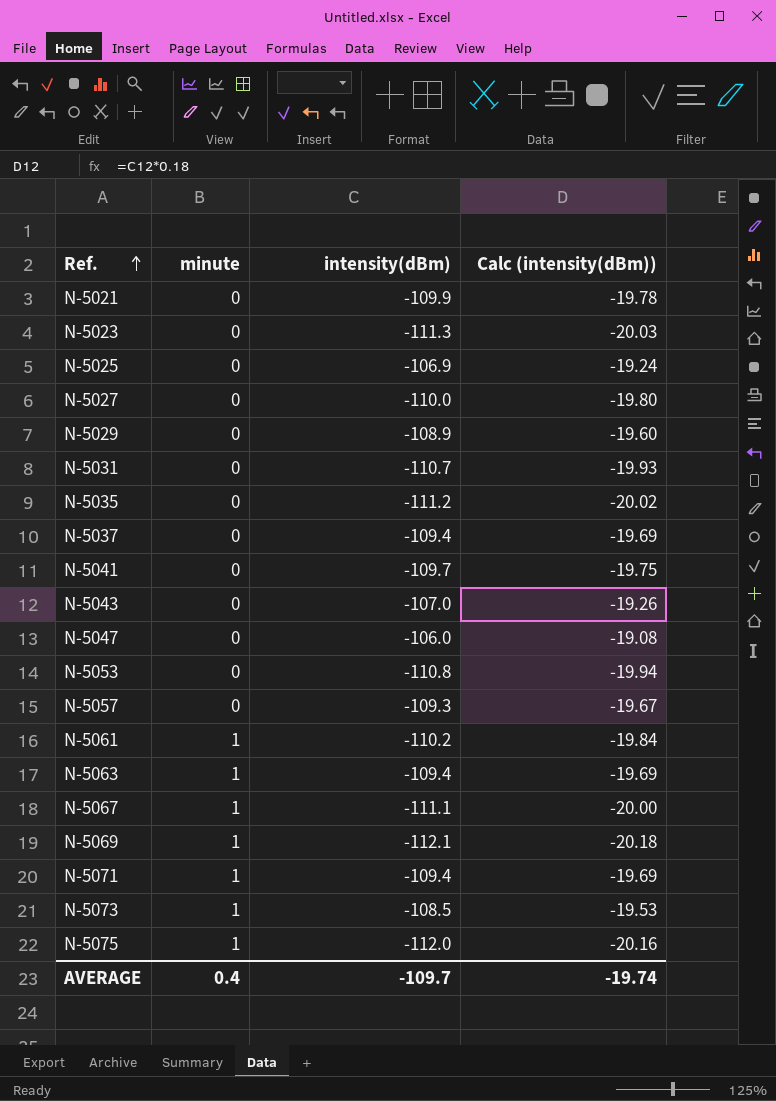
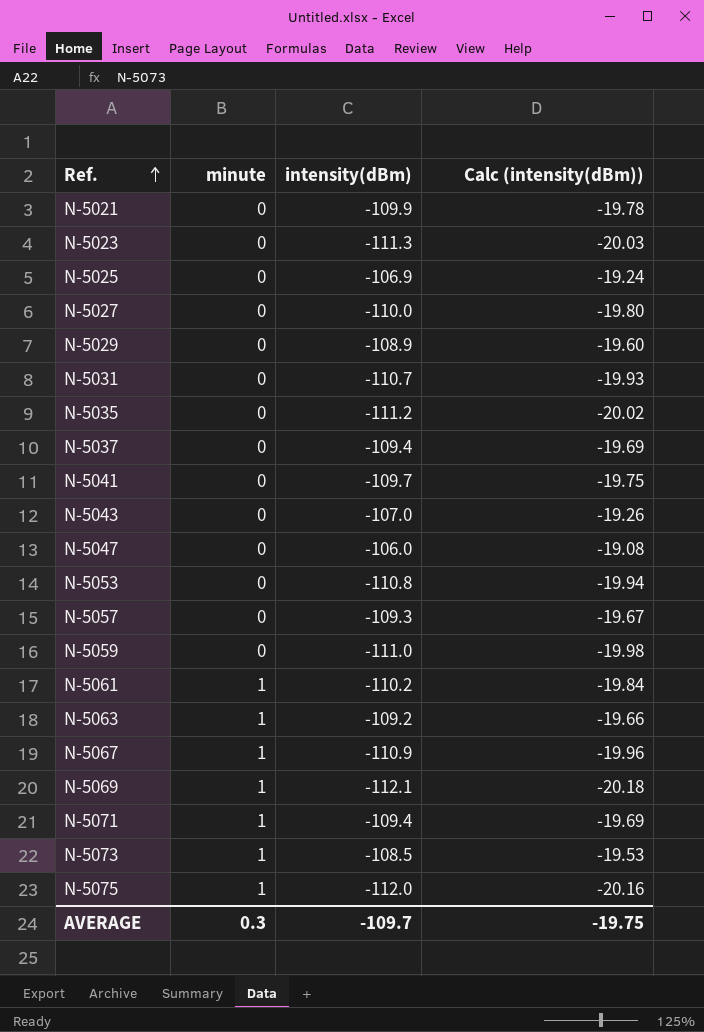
row N-5059: none -> 0 | -111.0 | -19.98
N-5063 | intensity(dBm): -109.4 -> -109.2
N-5063 | Calc (intensity(dBm)): -19.69 -> -19.66
N-5067 | intensity(dBm): -111.1 -> -110.9
N-5067 | Calc (intensity(dBm)): -20.00 -> -19.96
AVERAGE | minute: 0.4 -> 0.3
AVERAGE | Calc (intensity(dBm)): -19.74 -> -19.75

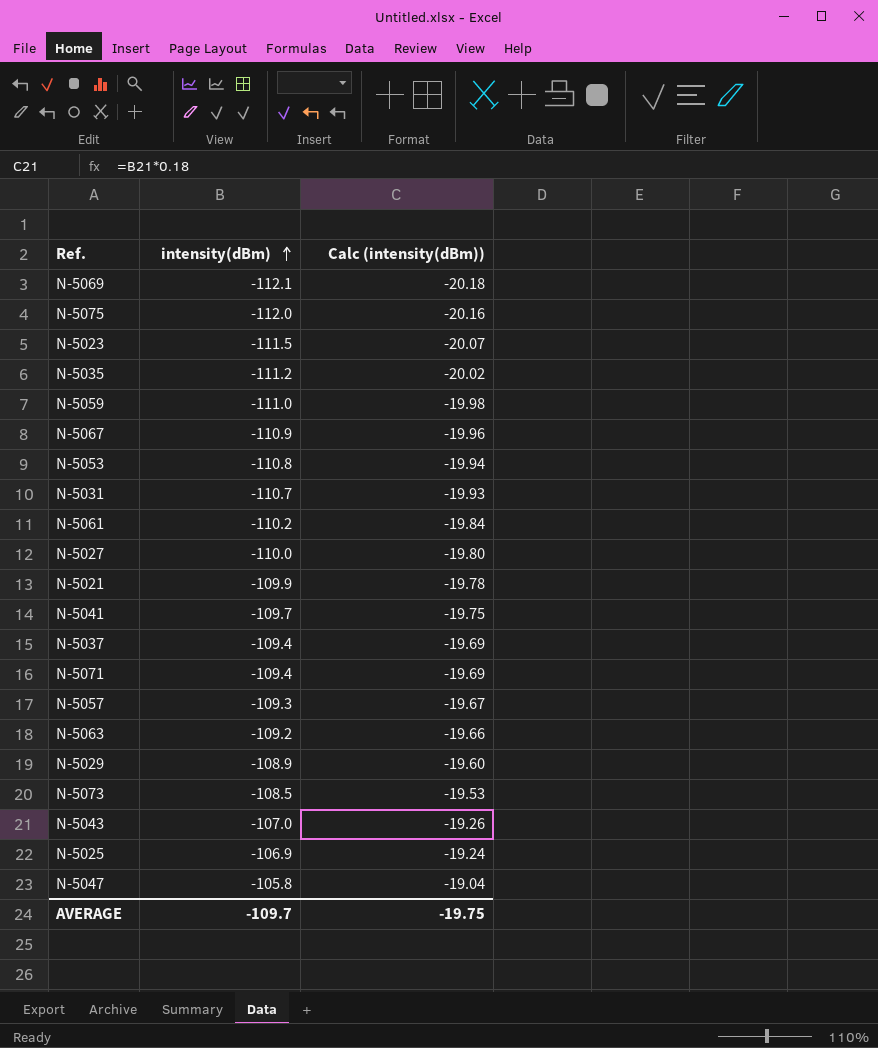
row order: Ref. ascending -> intensity(dBm) ascending
column minute | position: 2 -> none
N-5023 | intensity(dBm): -111.3 -> -111.5
N-5023 | Calc (intensity(dBm)): -20.03 -> -20.07
N-5047 | intensity(dBm): -106.0 -> -105.8
N-5047 | Calc (intensity(dBm)): -19.08 -> -19.04

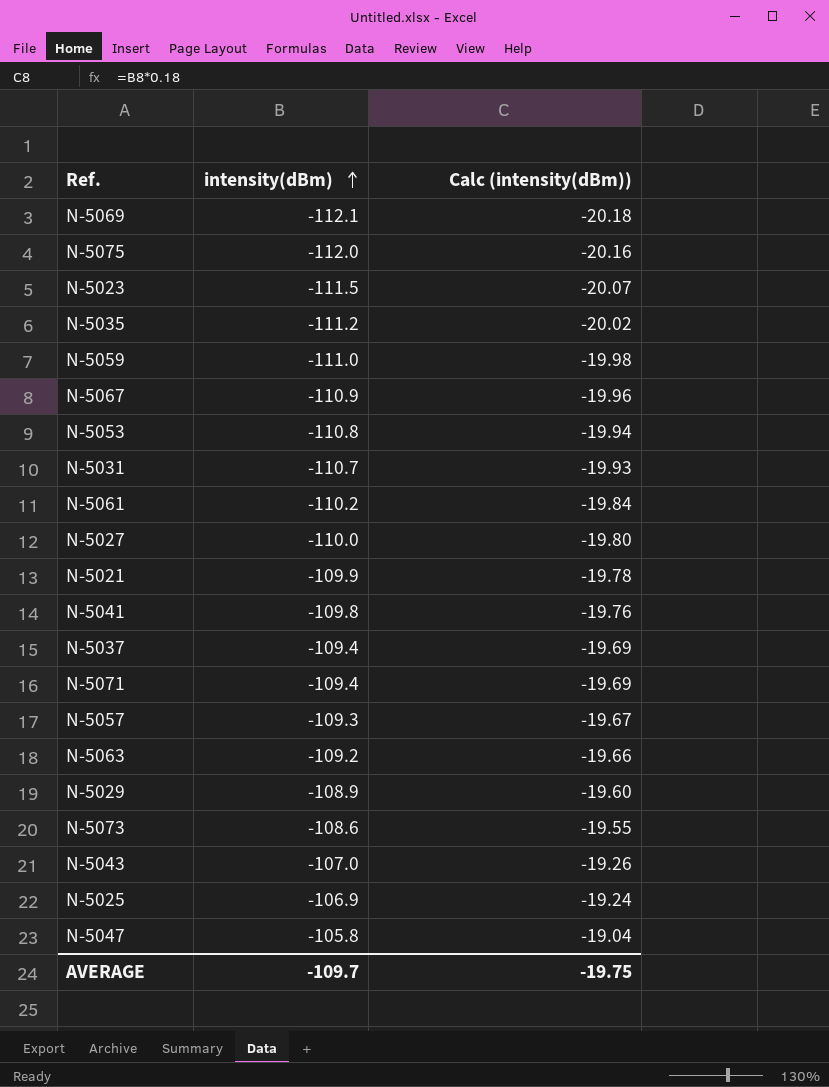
N-5041 | intensity(dBm): -109.7 -> -109.8
N-5041 | Calc (intensity(dBm)): -19.75 -> -19.76
N-5073 | intensity(dBm): -108.5 -> -108.6
N-5073 | Calc (intensity(dBm)): -19.53 -> -19.55

